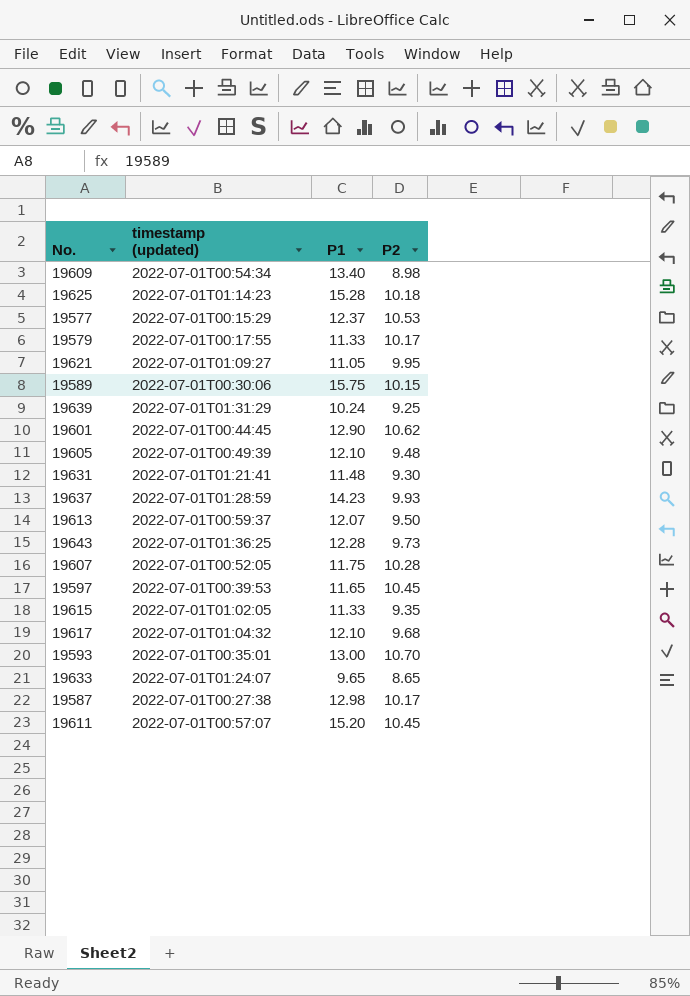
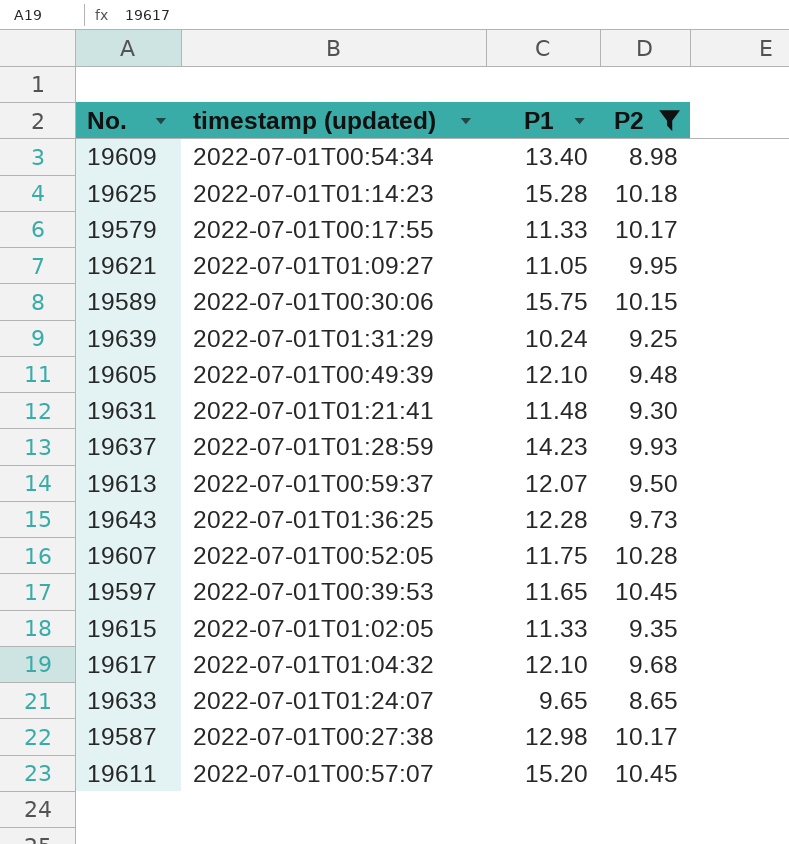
filter: none -> P2 <= 10.45

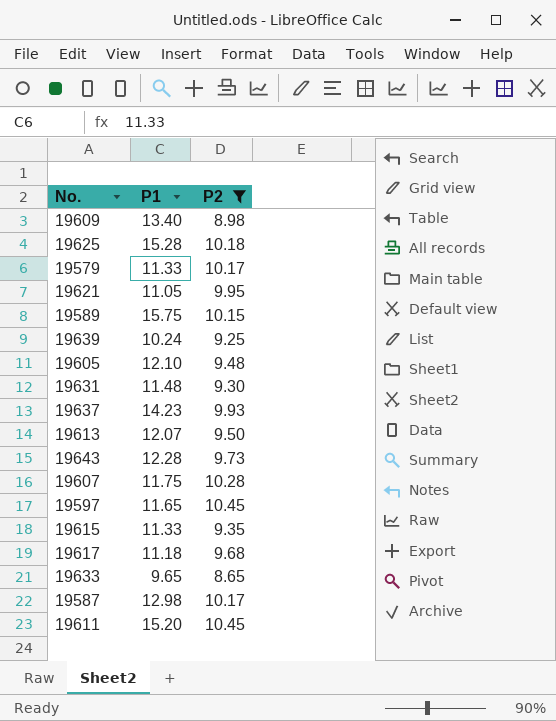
column timestamp (updated) | position: 2 -> none
19617 | P1: 12.10 -> 11.18

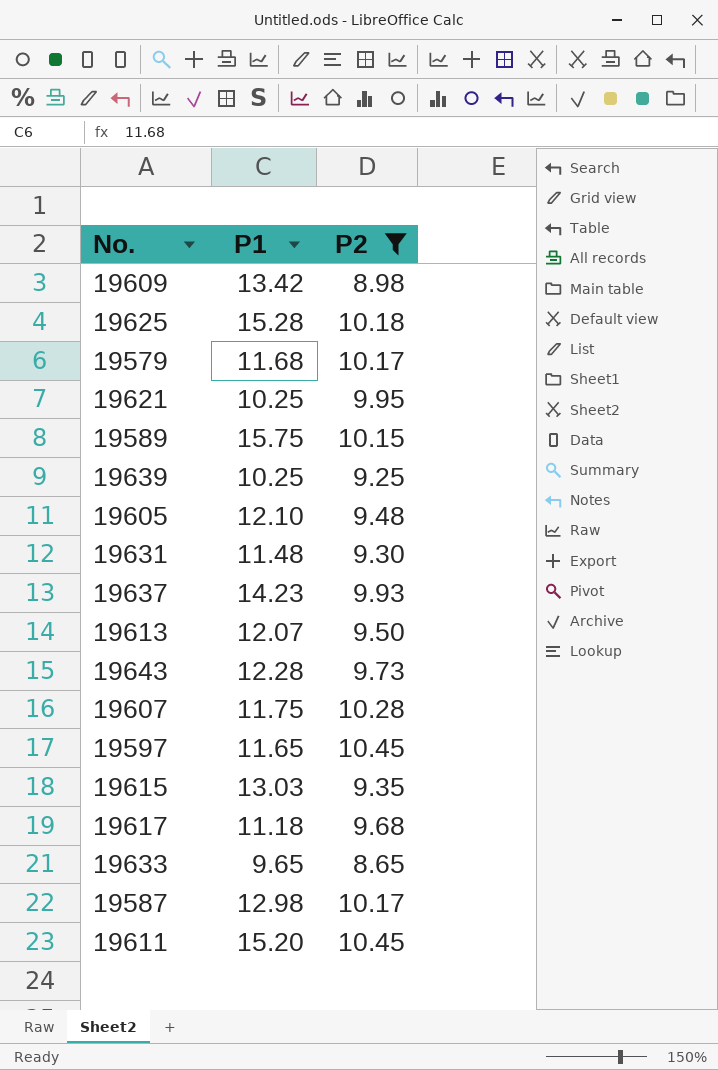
19609 | P1: 13.40 -> 13.42
19579 | P1: 11.33 -> 11.68
19621 | P1: 11.05 -> 10.25
19639 | P1: 10.24 -> 10.25
19615 | P1: 11.33 -> 13.03

